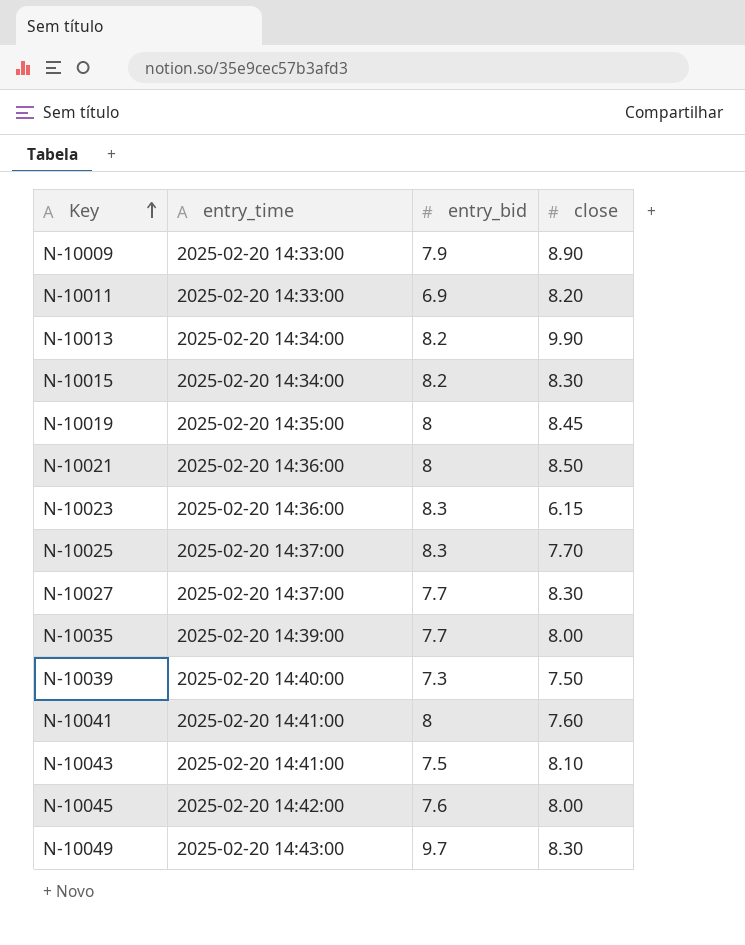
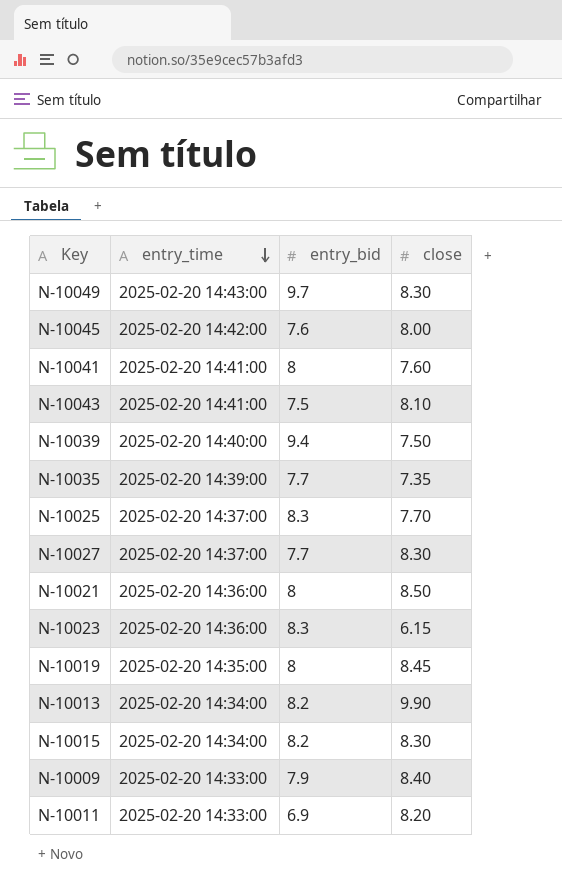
row order: Key ascending -> entry_time descending
N-10039 | entry_bid: 7.3 -> 9.4
N-10035 | close: 8.00 -> 7.35
N-10009 | close: 8.90 -> 8.40

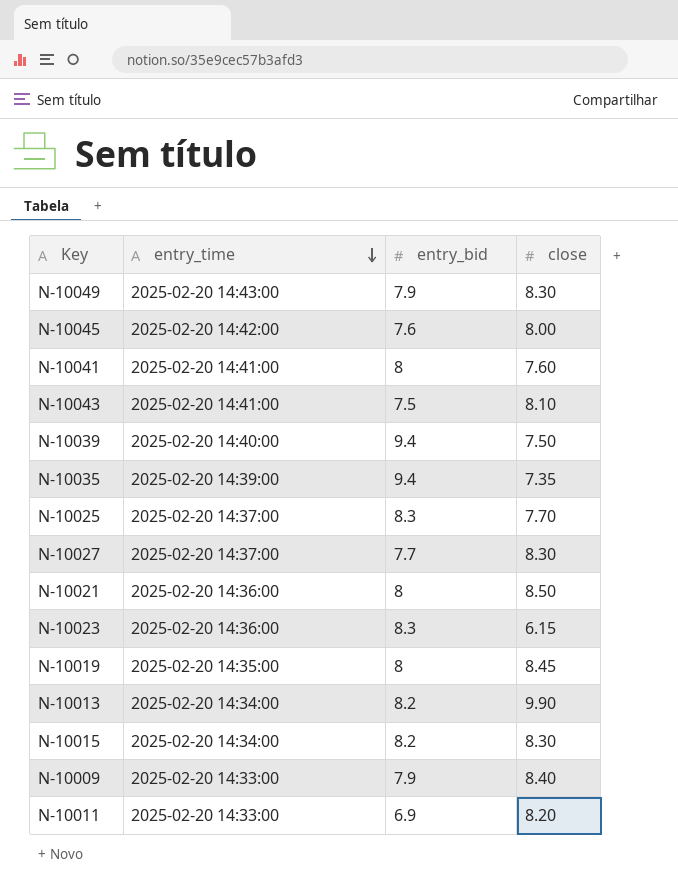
N-10049 | entry_bid: 9.7 -> 7.9
N-10035 | entry_bid: 7.7 -> 9.4

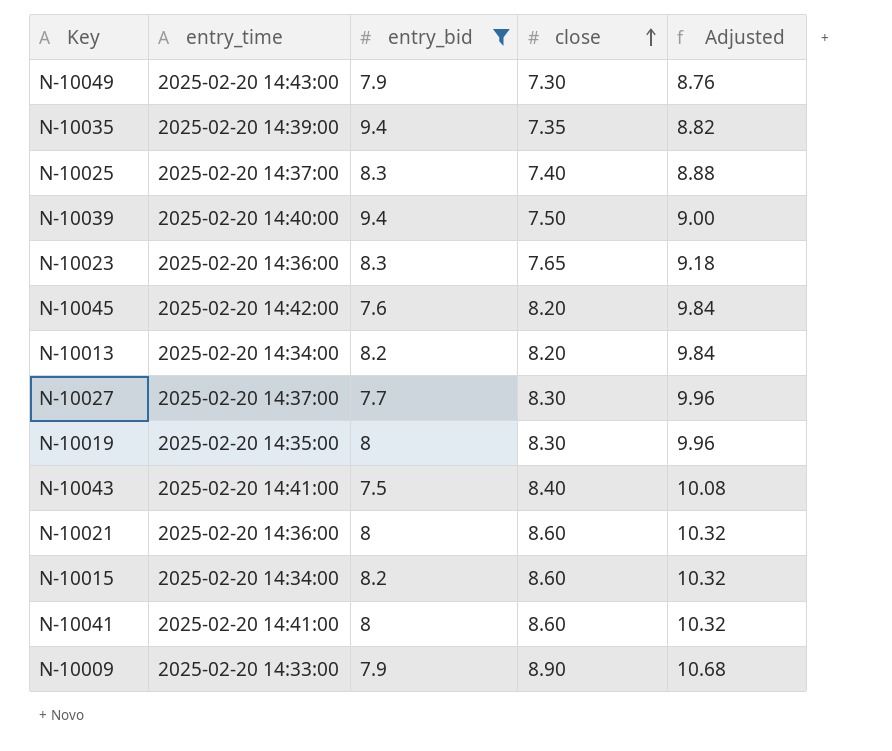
filter: none -> entry_bid != 6.9
row order: entry_time descending -> close ascending
column Adjusted | formula: none -> [close] * 1.2
N-10049 | close: 8.30 -> 7.30
N-10025 | close: 7.70 -> 7.40
N-10023 | close: 6.15 -> 7.65
N-10045 | close: 8.00 -> 8.20
N-10013 | close: 9.90 -> 8.20
N-10019 | close: 8.45 -> 8.30
N-10043 | close: 8.10 -> 8.40
N-10021 | close: 8.50 -> 8.60
N-10015 | close: 8.30 -> 8.60
N-10041 | close: 7.60 -> 8.60
N-10009 | close: 8.40 -> 8.90

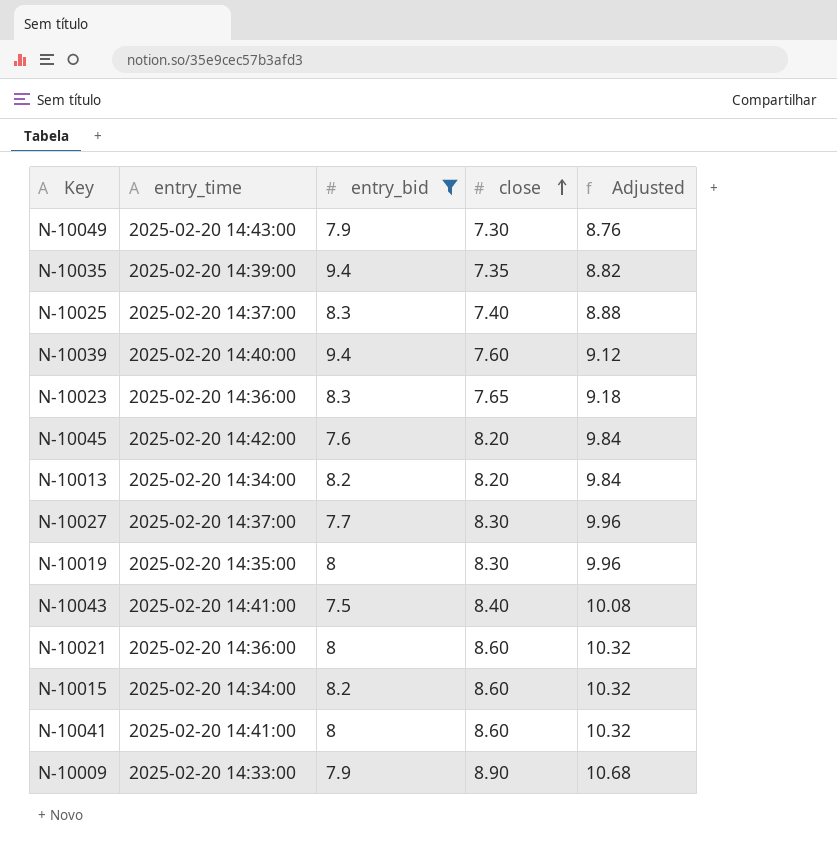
N-10039 | close: 7.50 -> 7.60
N-10039 | Adjusted: 9.00 -> 9.12

